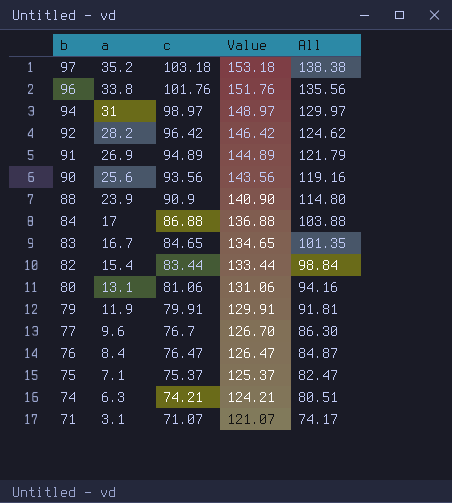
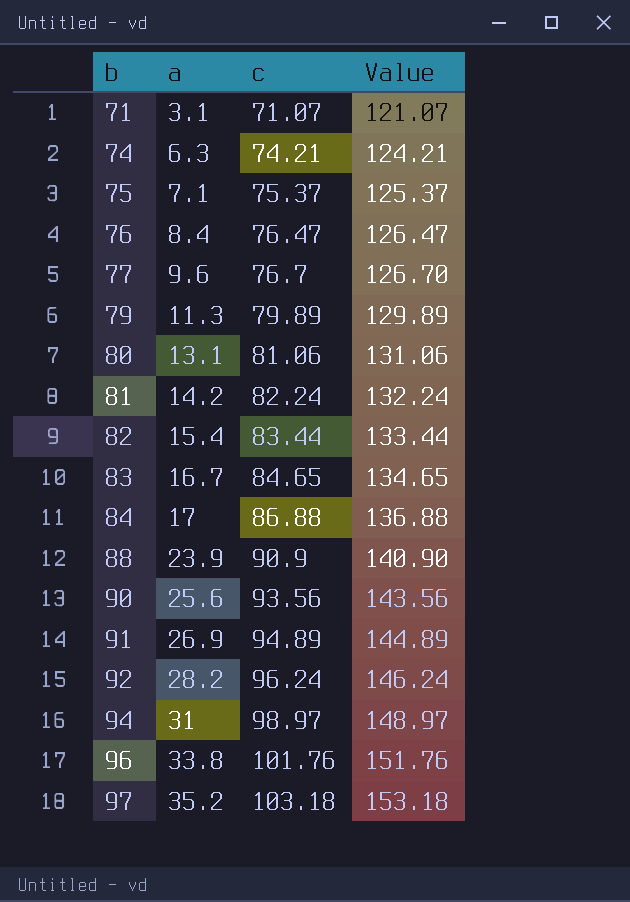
row order: b descending -> b ascending
column All | formula: [a] + [c] -> none
79 | a: 11.9 -> 11.3
79 | c: 79.91 -> 79.89
79 | Value: 129.91 -> 129.89
row 81: none -> 14.2 | 82.24 | 132.24
92 | c: 96.42 -> 96.24
92 | Value: 146.42 -> 146.24

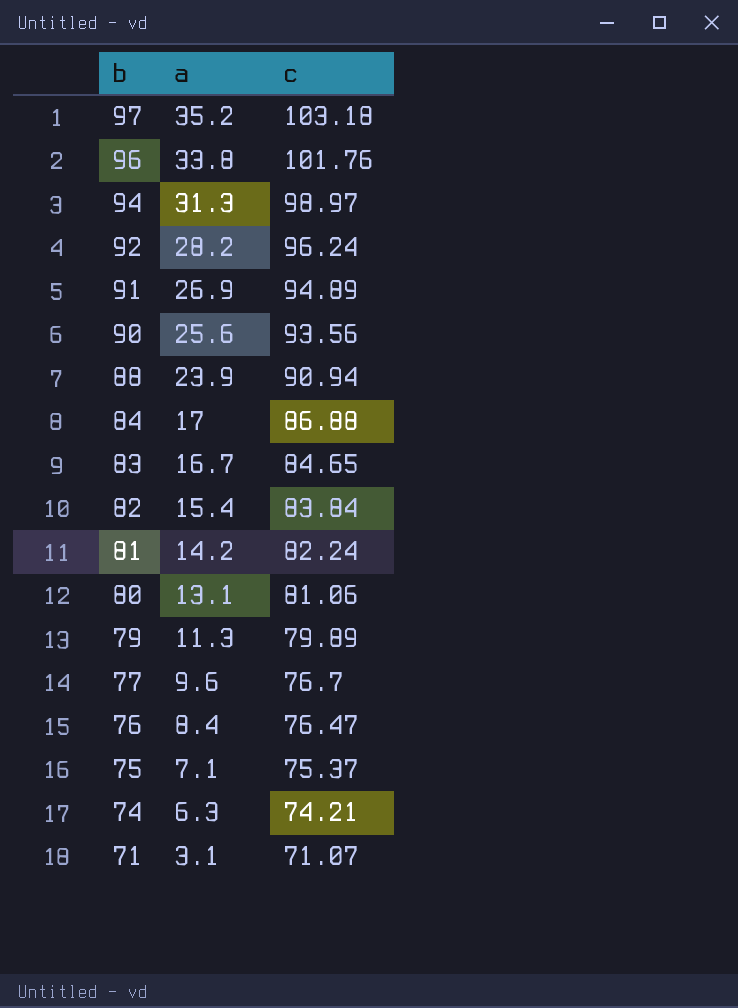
row order: b ascending -> b descending
column Value | formula: [c] + 50 -> none
94 | a: 31 -> 31.3
88 | c: 90.9 -> 90.94
82 | c: 83.44 -> 83.84

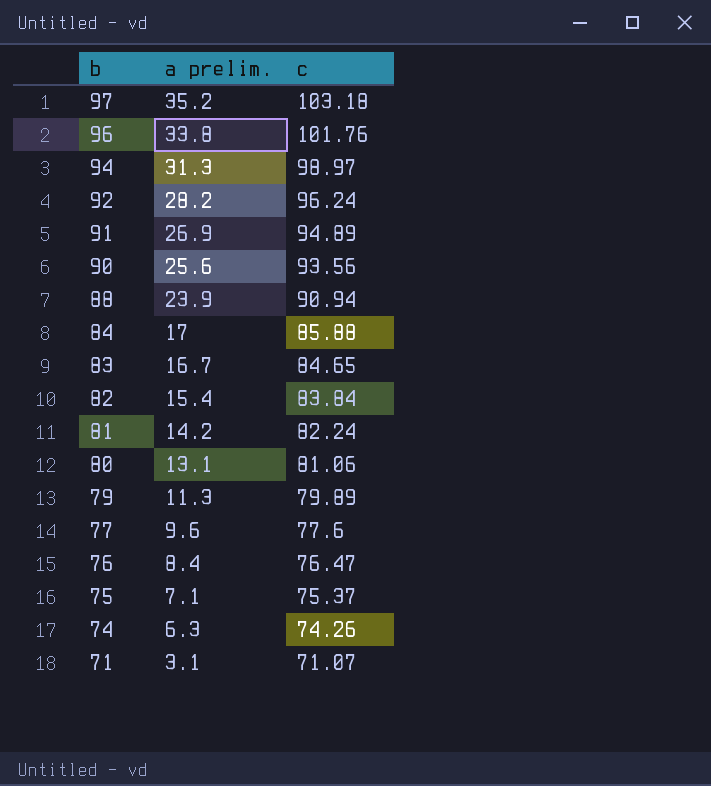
column name: a -> a prelim.
84 | c: 86.88 -> 85.88
77 | c: 76.7 -> 77.6
74 | c: 74.21 -> 74.26

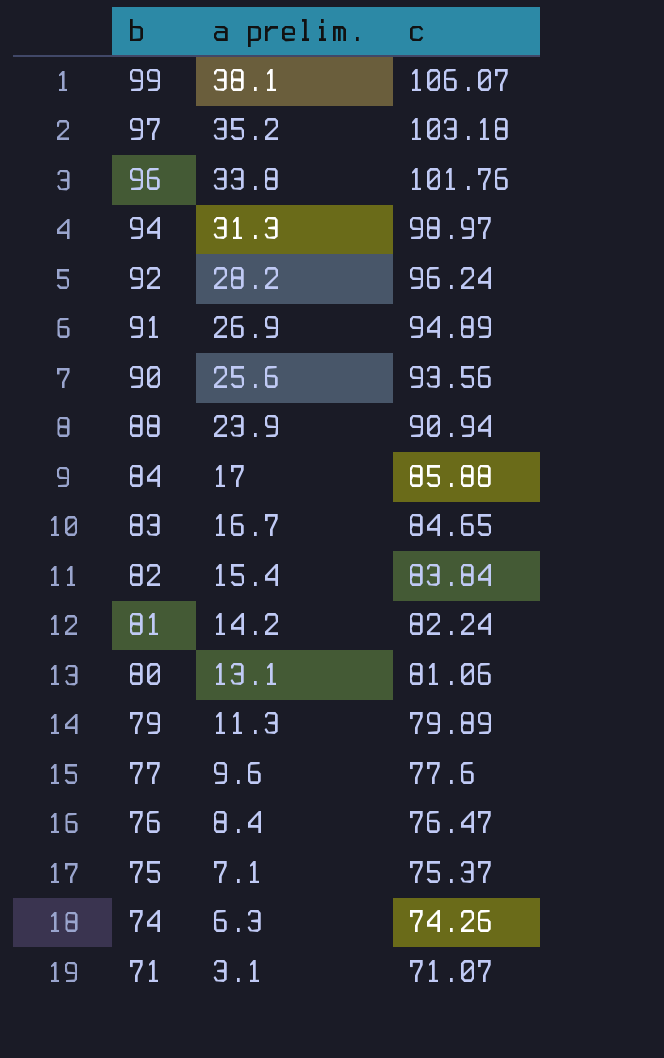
row 99: none -> 38.1 | 106.07

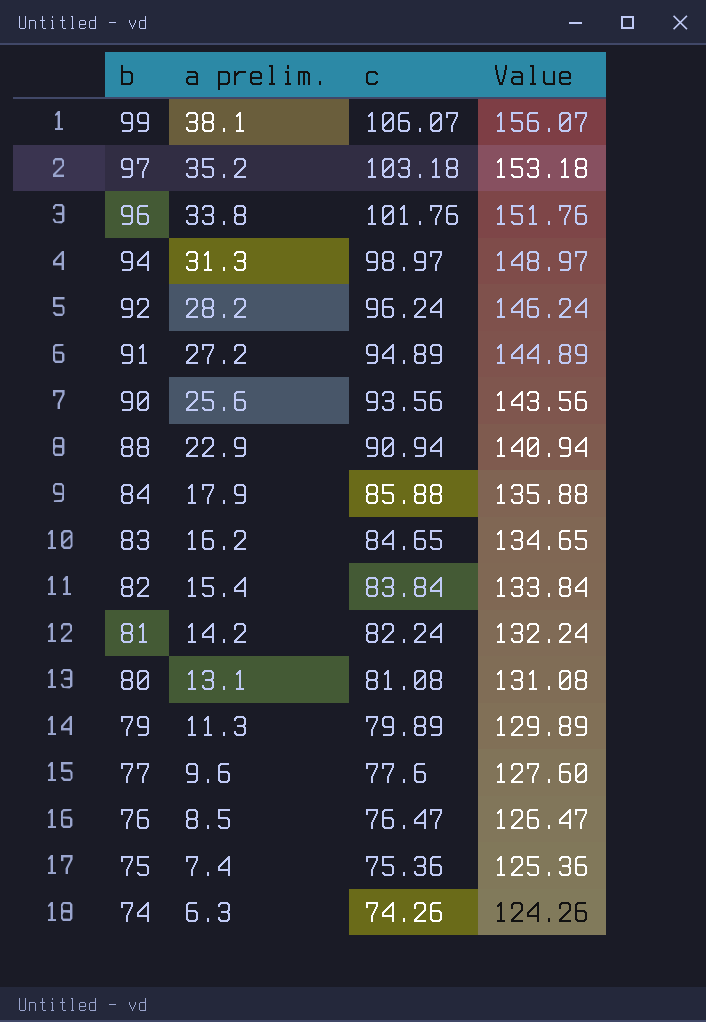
column Value | formula: none -> [c] + 50
row 71: 3.1 | 71.07 -> none
91 | a prelim.: 26.9 -> 27.2
88 | a prelim.: 23.9 -> 22.9
84 | a prelim.: 17 -> 17.9
83 | a prelim.: 16.7 -> 16.2
80 | c: 81.06 -> 81.08
76 | a prelim.: 8.4 -> 8.5
75 | a prelim.: 7.1 -> 7.4
75 | c: 75.37 -> 75.36

